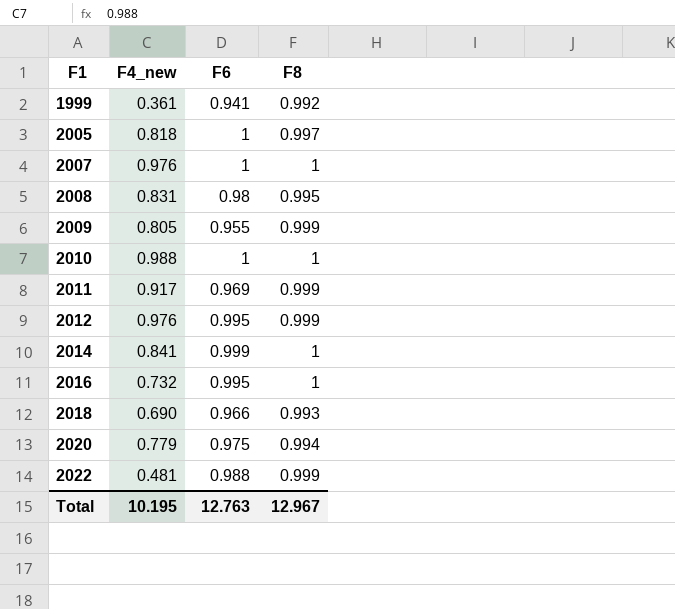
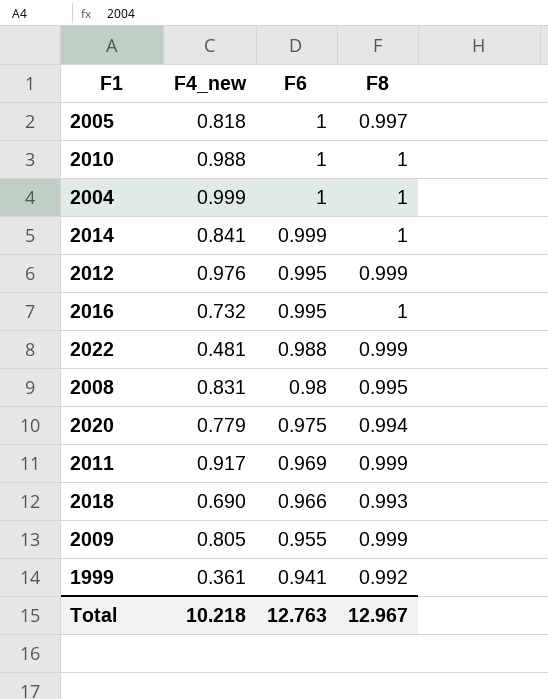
row order: F1 ascending -> F6 descending
row 2007: 0.976 | 1 | 1 -> none
row 2004: none -> 0.999 | 1 | 1
Total | F4_new: 10.195 -> 10.218

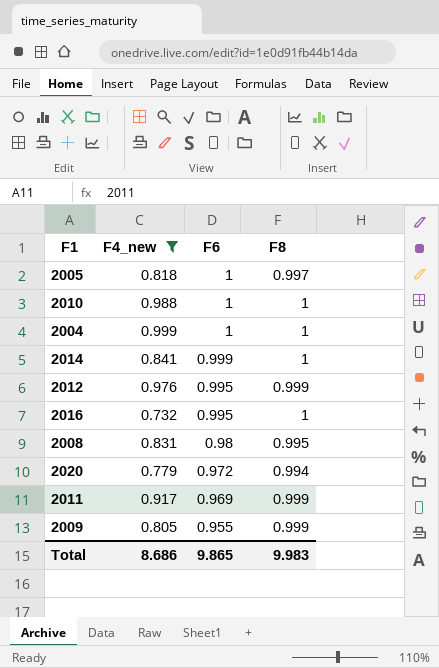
filter: none -> F4_new >= 0.732
2020 | F6: 0.975 -> 0.972
Total | F4_new: 10.218 -> 8.686
Total | F6: 12.763 -> 9.865
Total | F8: 12.967 -> 9.983

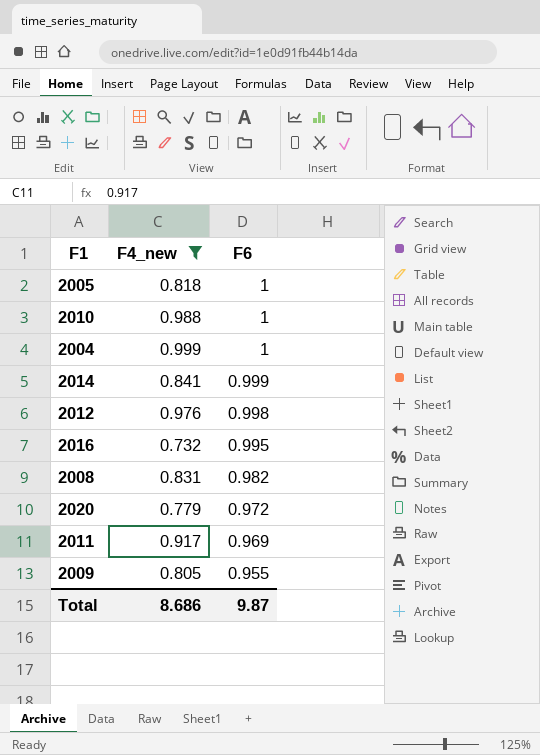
column F8 | position: 4 -> none
2012 | F6: 0.995 -> 0.998
2008 | F6: 0.98 -> 0.982
Total | F6: 9.865 -> 9.87

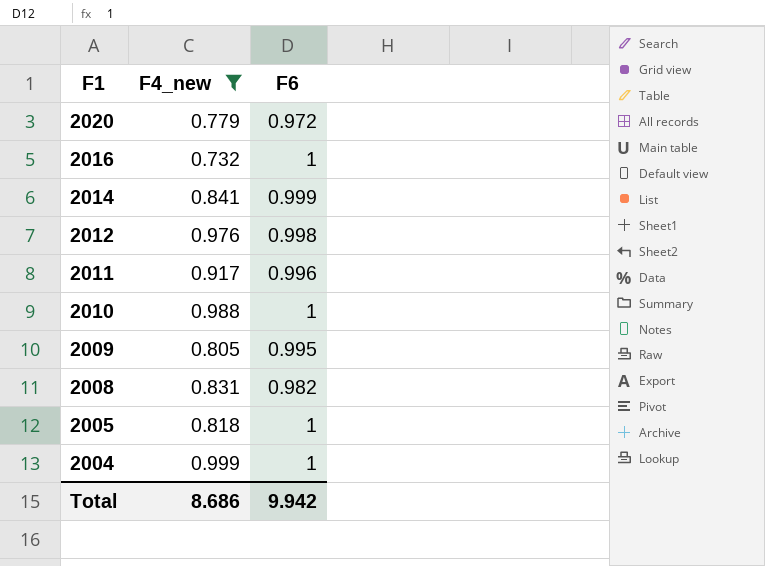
row order: F6 descending -> F1 descending
2016 | F6: 0.995 -> 1
2011 | F6: 0.969 -> 0.996
2009 | F6: 0.955 -> 0.995
Total | F6: 9.87 -> 9.942

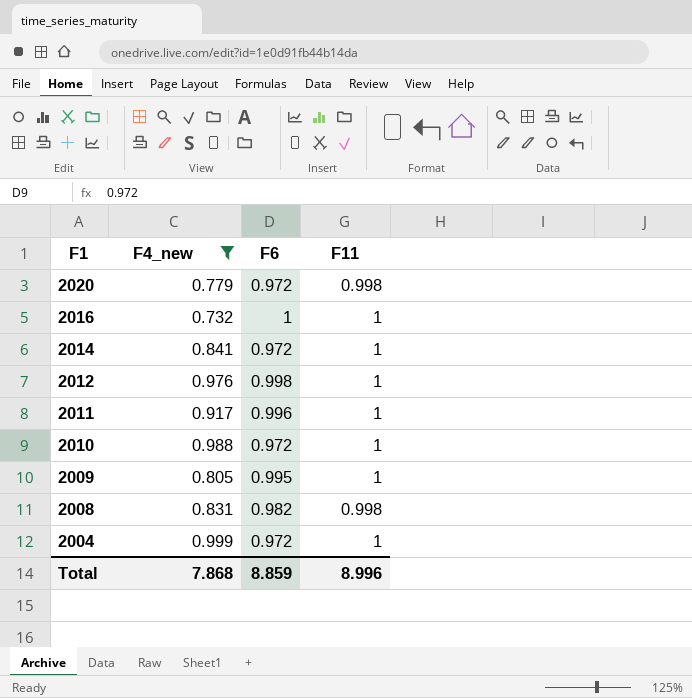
column F11 | position: none -> 4
row 2005: 0.818 | 1 -> none
2014 | F6: 0.999 -> 0.972
2010 | F6: 1 -> 0.972
2004 | F6: 1 -> 0.972
Total | F4_new: 8.686 -> 7.868
Total | F6: 9.942 -> 8.859

